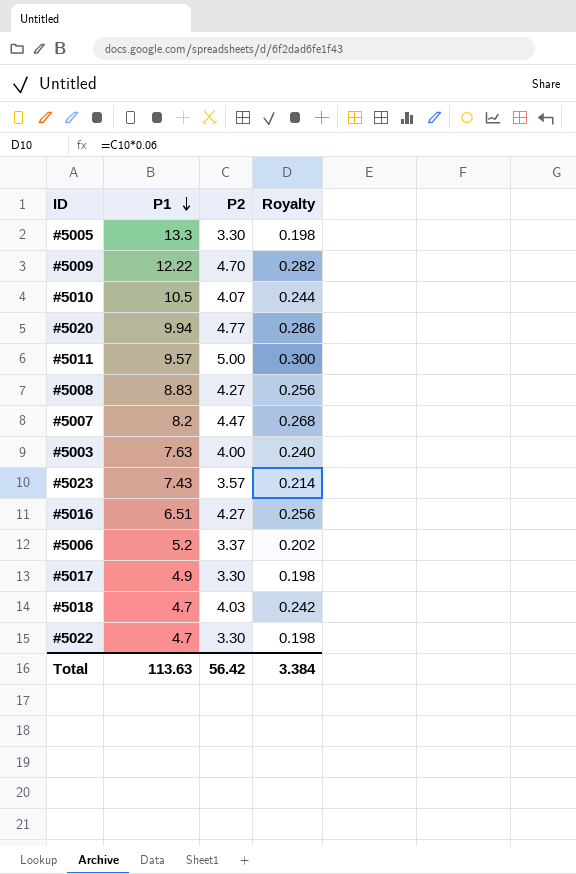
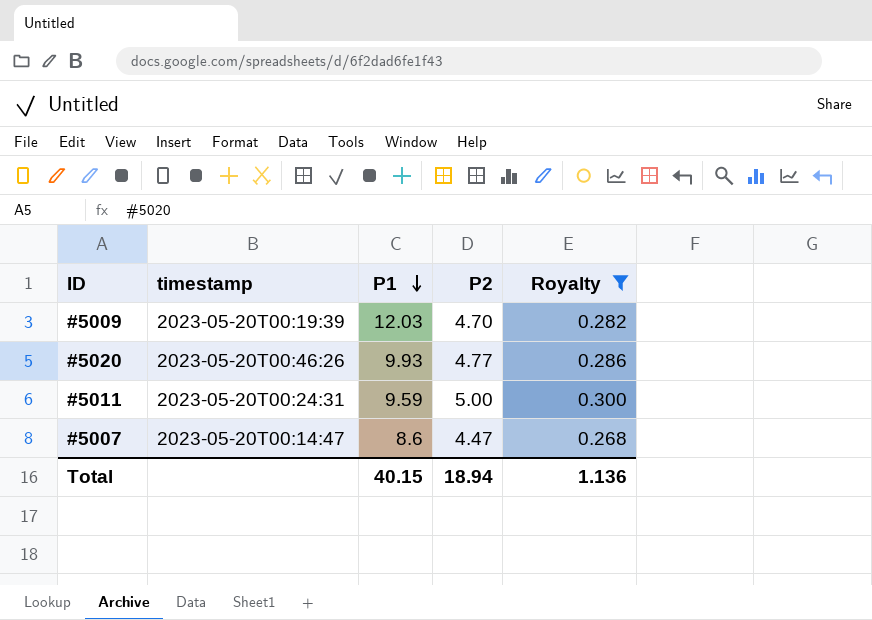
filter: none -> Royalty >= 0.268
column timestamp | position: none -> 2
#5009 | P1: 12.22 -> 12.03
#5020 | P1: 9.94 -> 9.93
#5011 | P1: 9.57 -> 9.59
#5007 | P1: 8.2 -> 8.6
Total | P1: 113.63 -> 40.15
Total | P2: 56.42 -> 18.94
Total | Royalty: 3.384 -> 1.136

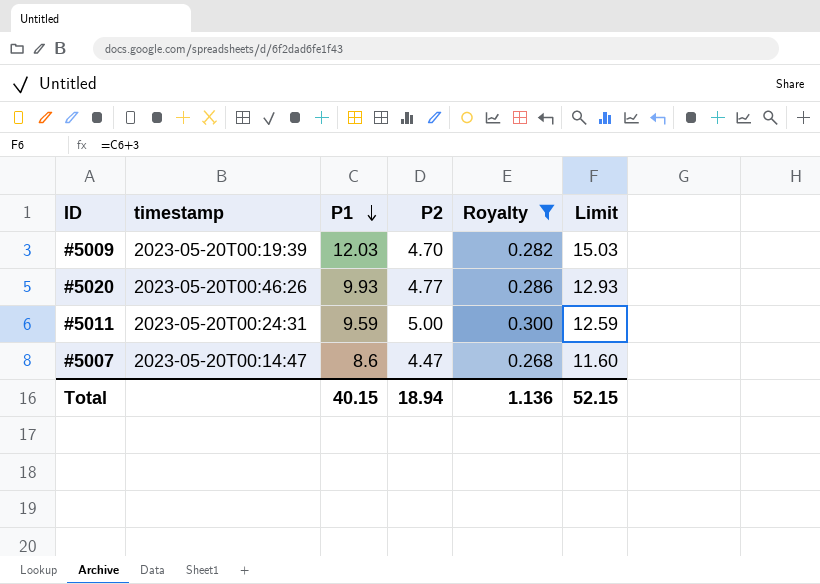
column Limit | formula: none -> [P1] + 3

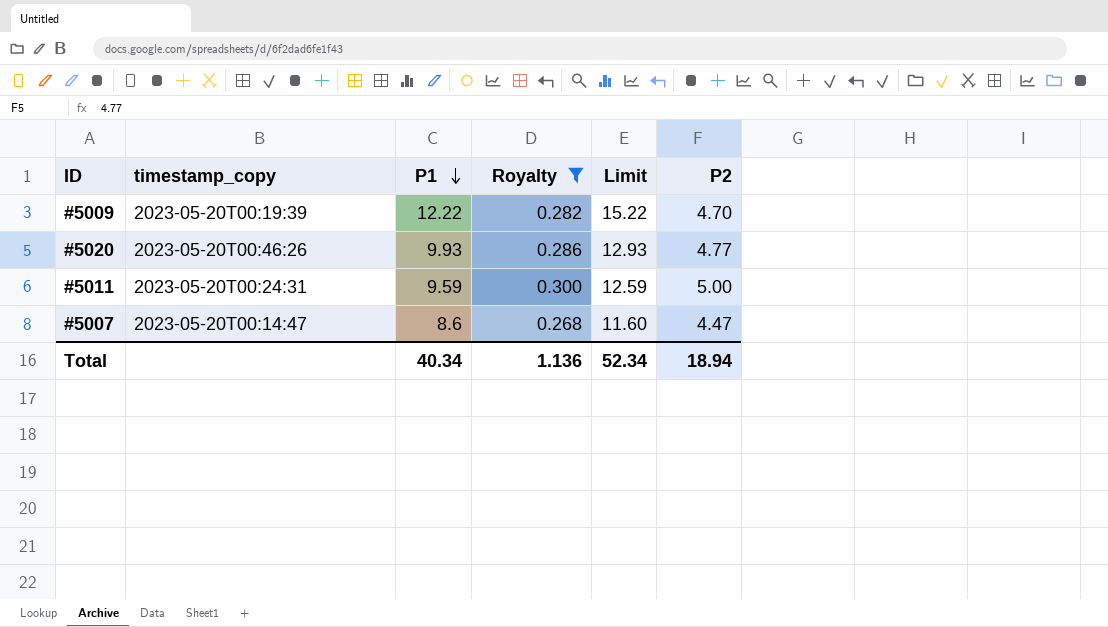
column name: timestamp -> timestamp_copy
column P2 | position: 4 -> 6
#5009 | P1: 12.03 -> 12.22
#5009 | Limit: 15.03 -> 15.22
Total | P1: 40.15 -> 40.34
Total | Limit: 52.15 -> 52.34

